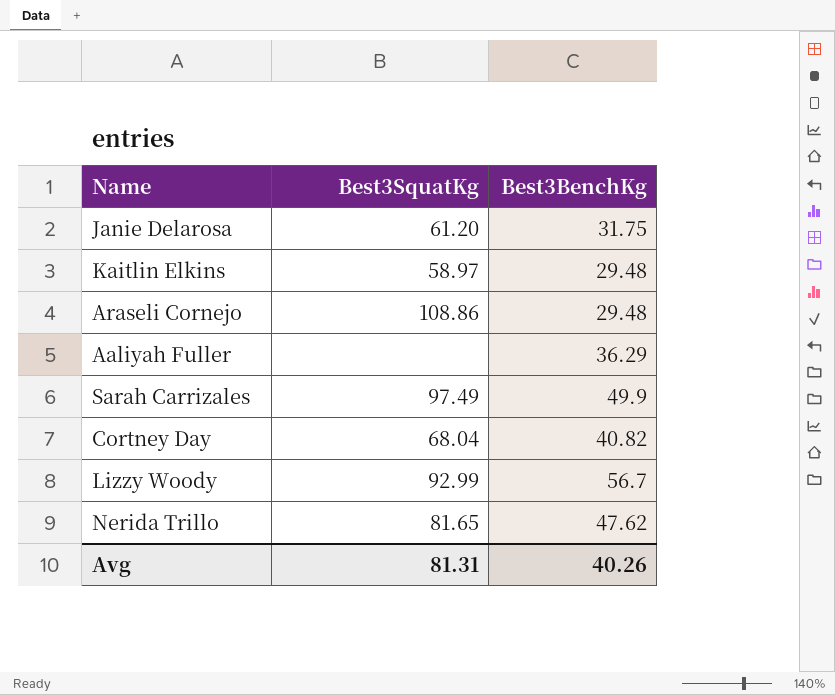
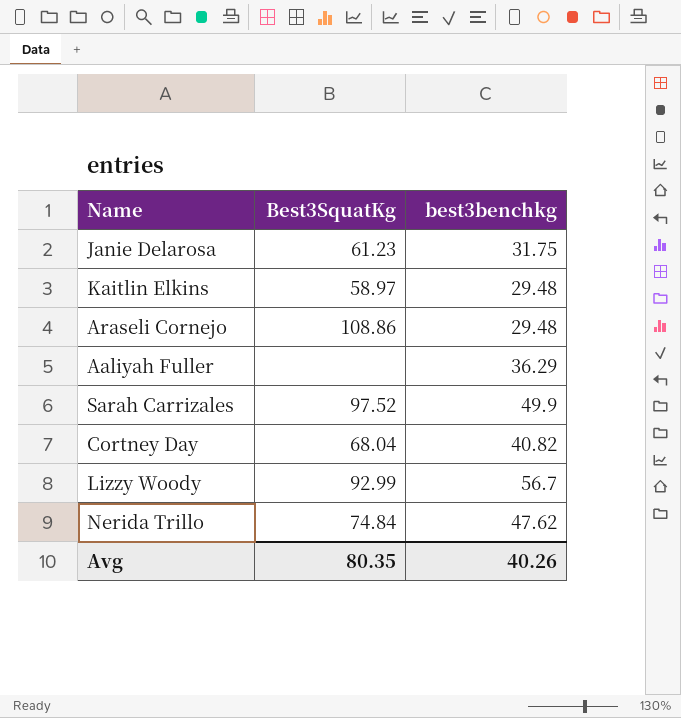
column name: Best3BenchKg -> best3benchkg
Janie Delarosa | Best3SquatKg: 61.20 -> 61.23
Sarah Carrizales | Best3SquatKg: 97.49 -> 97.52
Nerida Trillo | Best3SquatKg: 81.65 -> 74.84
Avg | Best3SquatKg: 81.31 -> 80.35

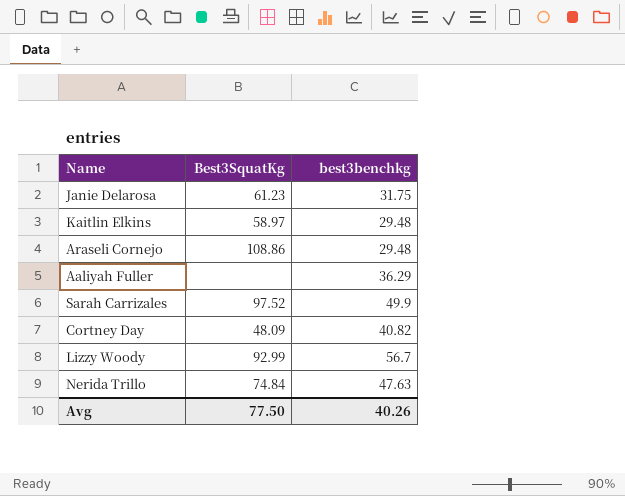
Cortney Day | Best3SquatKg: 68.04 -> 48.09
Nerida Trillo | best3benchkg: 47.62 -> 47.63
Avg | Best3SquatKg: 80.35 -> 77.50

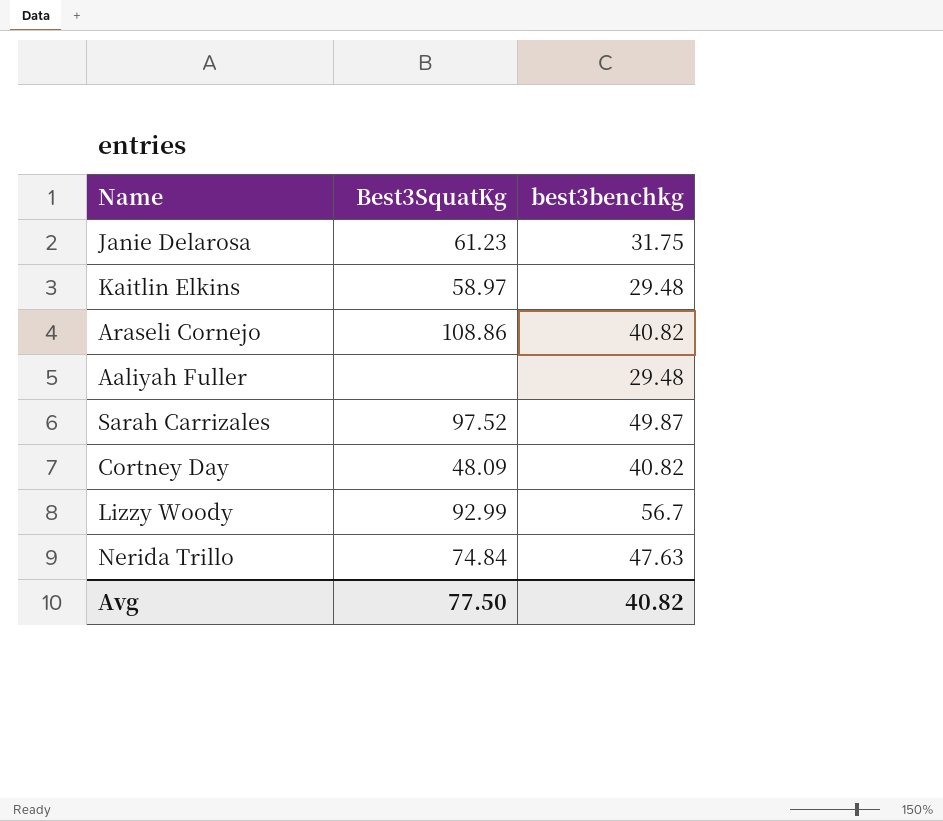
Araseli Cornejo | best3benchkg: 29.48 -> 40.82
Aaliyah Fuller | best3benchkg: 36.29 -> 29.48
Sarah Carrizales | best3benchkg: 49.9 -> 49.87
Avg | best3benchkg: 40.26 -> 40.82

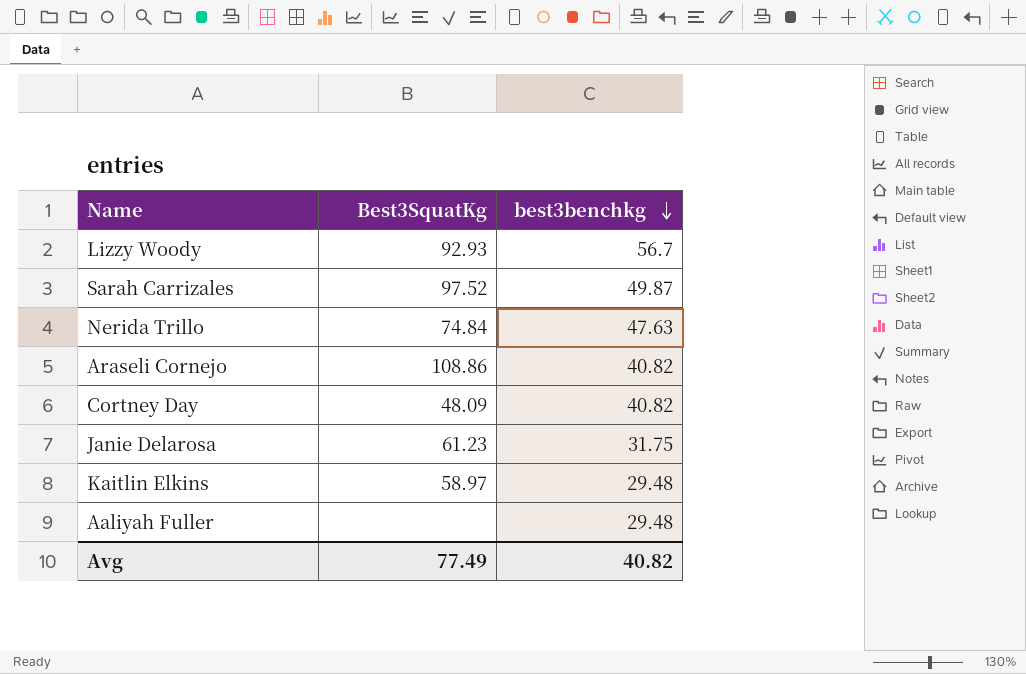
row order: none -> best3benchkg descending
Lizzy Woody | Best3SquatKg: 92.99 -> 92.93
Avg | Best3SquatKg: 77.50 -> 77.49

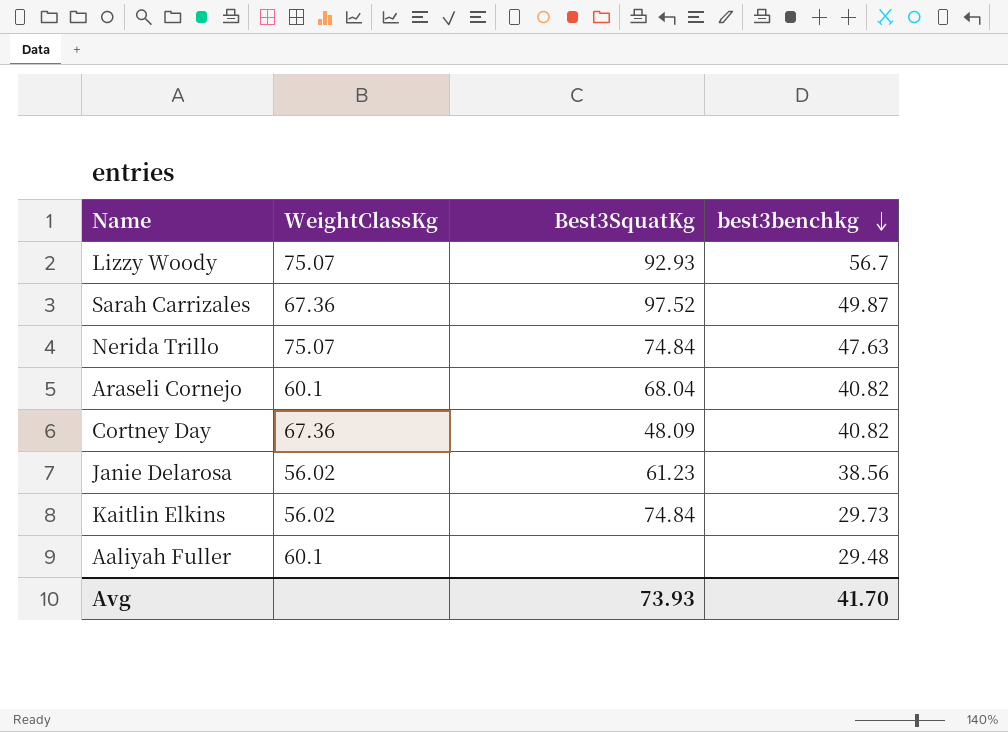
column WeightClassKg | position: none -> 2
Araseli Cornejo | Best3SquatKg: 108.86 -> 68.04
Janie Delarosa | best3benchkg: 31.75 -> 38.56
Kaitlin Elkins | Best3SquatKg: 58.97 -> 74.84
Kaitlin Elkins | best3benchkg: 29.48 -> 29.73
Avg | Best3SquatKg: 77.49 -> 73.93
Avg | best3benchkg: 40.82 -> 41.70

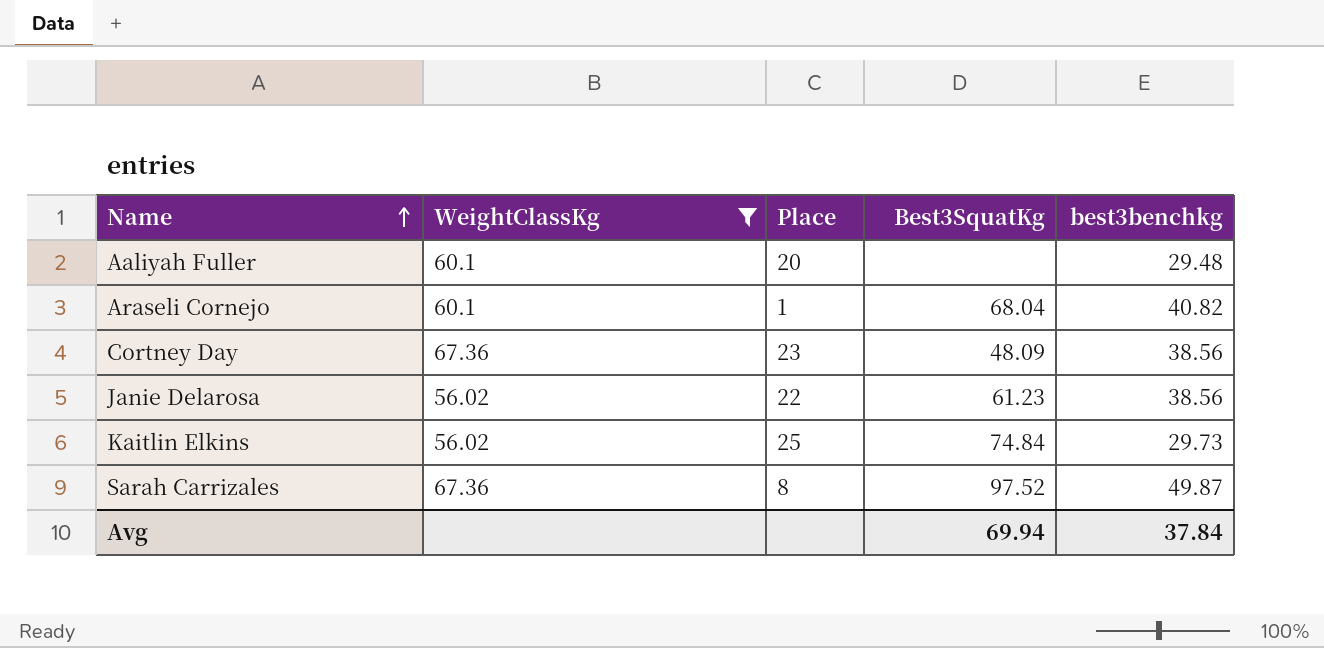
filter: none -> WeightClassKg != 75.07
row order: best3benchkg descending -> Name ascending
column Place | position: none -> 3
Cortney Day | best3benchkg: 40.82 -> 38.56
Avg | Best3SquatKg: 73.93 -> 69.94
Avg | best3benchkg: 41.70 -> 37.84

